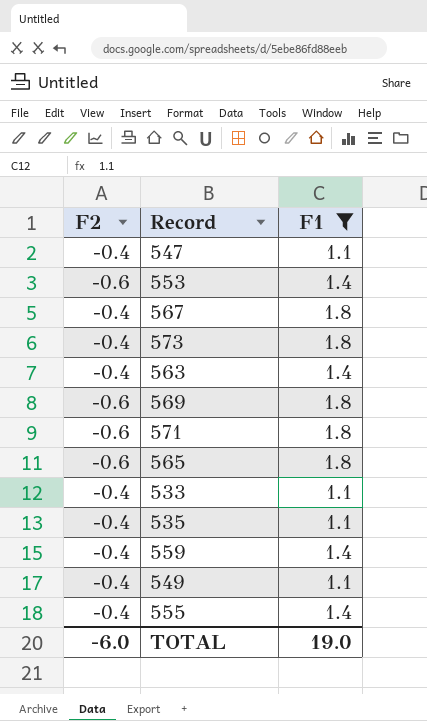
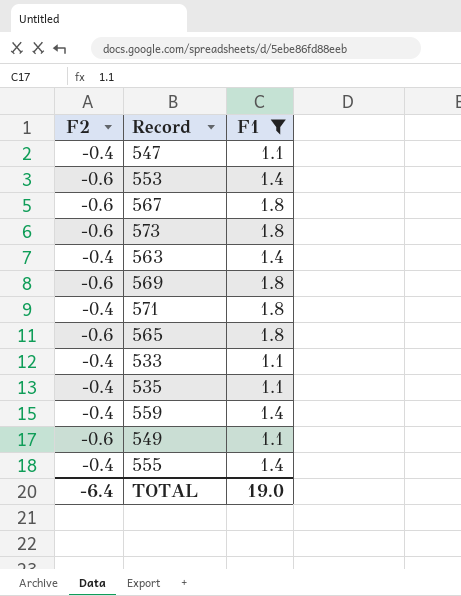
567 | F2: -0.4 -> -0.6
573 | F2: -0.4 -> -0.6
571 | F2: -0.6 -> -0.4
549 | F2: -0.4 -> -0.6
TOTAL | F2: -6.0 -> -6.4

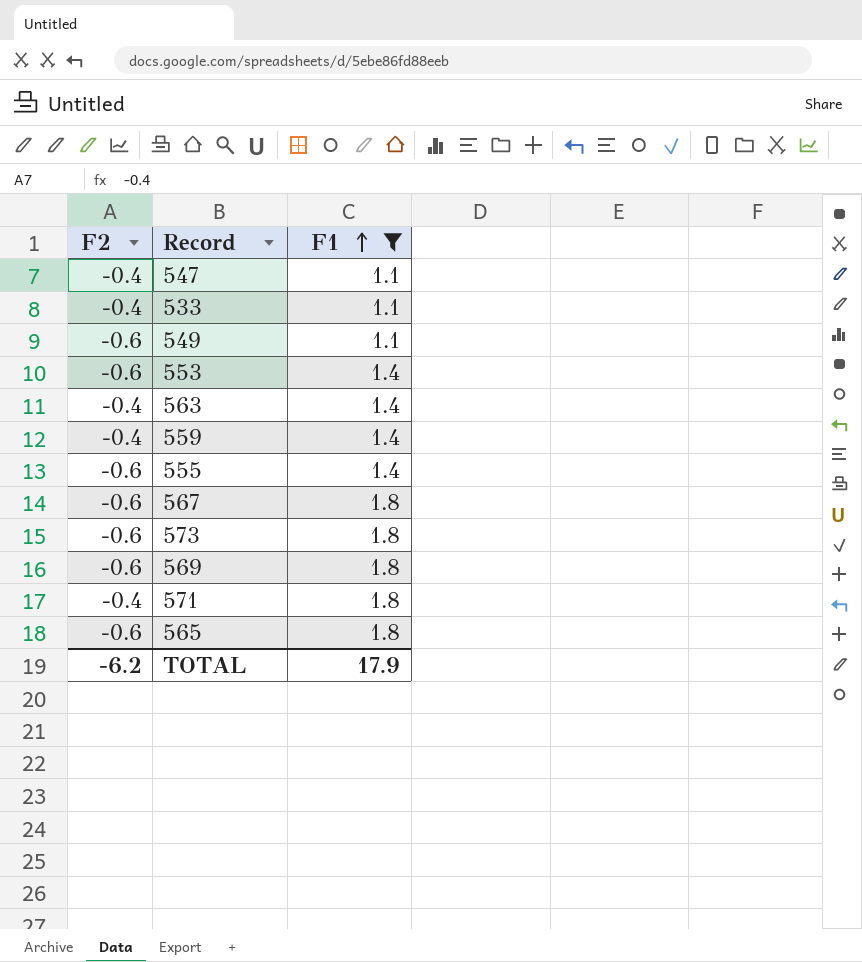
row order: none -> F1 ascending
row 535: -0.4 | 1.1 -> none
555 | F2: -0.4 -> -0.6
TOTAL | F2: -6.4 -> -6.2
TOTAL | F1: 19.0 -> 17.9

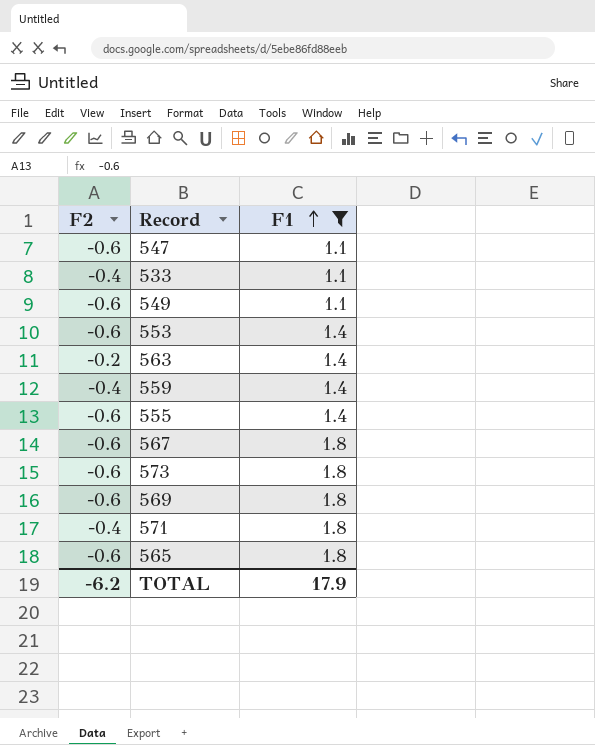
547 | F2: -0.4 -> -0.6
563 | F2: -0.4 -> -0.2

